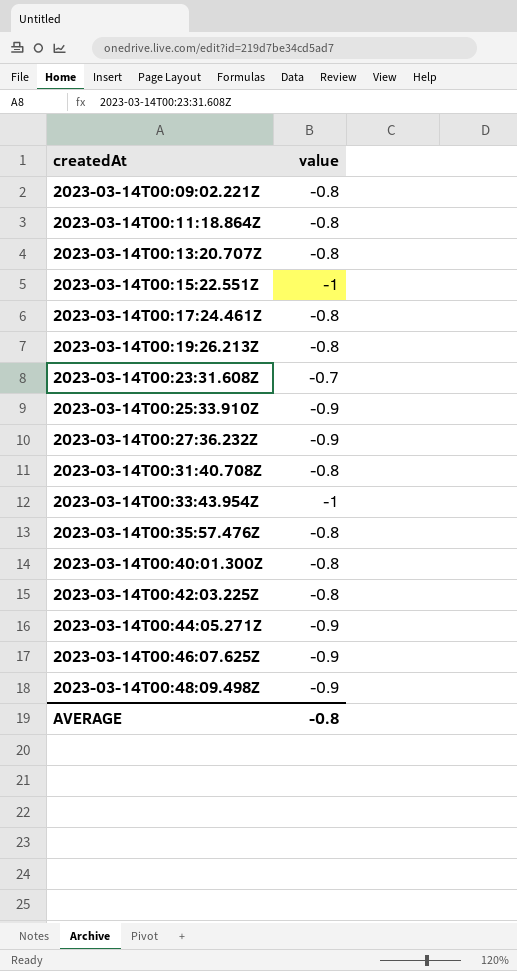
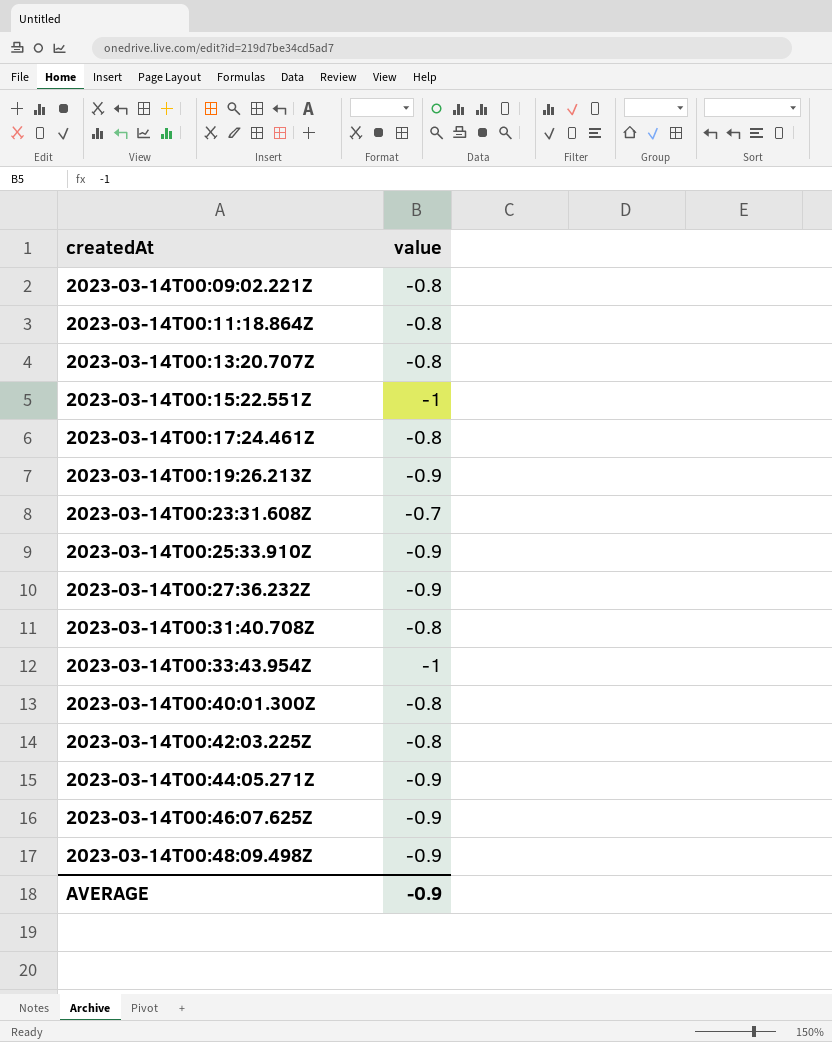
row 2023-03-14T00:35:57.476Z: -0.8 -> none
2023-03-14T00:19:26.213Z | value: -0.8 -> -0.9
AVERAGE | value: -0.8 -> -0.9

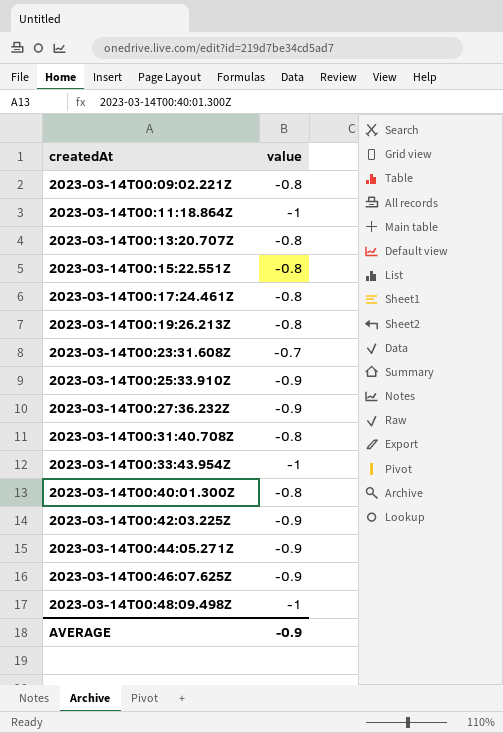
2023-03-14T00:11:18.864Z | value: -0.8 -> -1
2023-03-14T00:15:22.551Z | value: -1 -> -0.8
2023-03-14T00:19:26.213Z | value: -0.9 -> -0.8
2023-03-14T00:42:03.225Z | value: -0.8 -> -0.9
2023-03-14T00:48:09.498Z | value: -0.9 -> -1

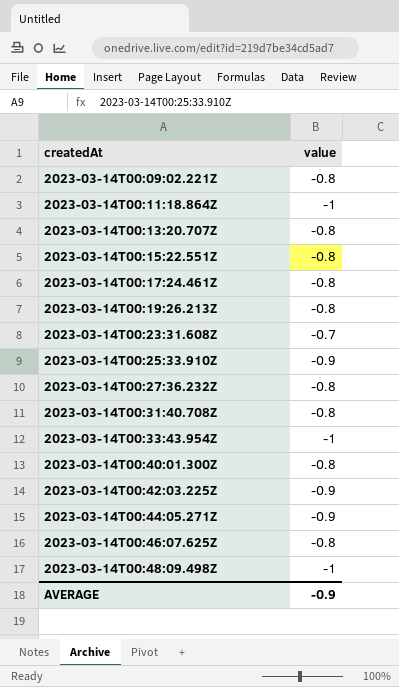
2023-03-14T00:27:36.232Z | value: -0.9 -> -0.8
2023-03-14T00:46:07.625Z | value: -0.9 -> -0.8

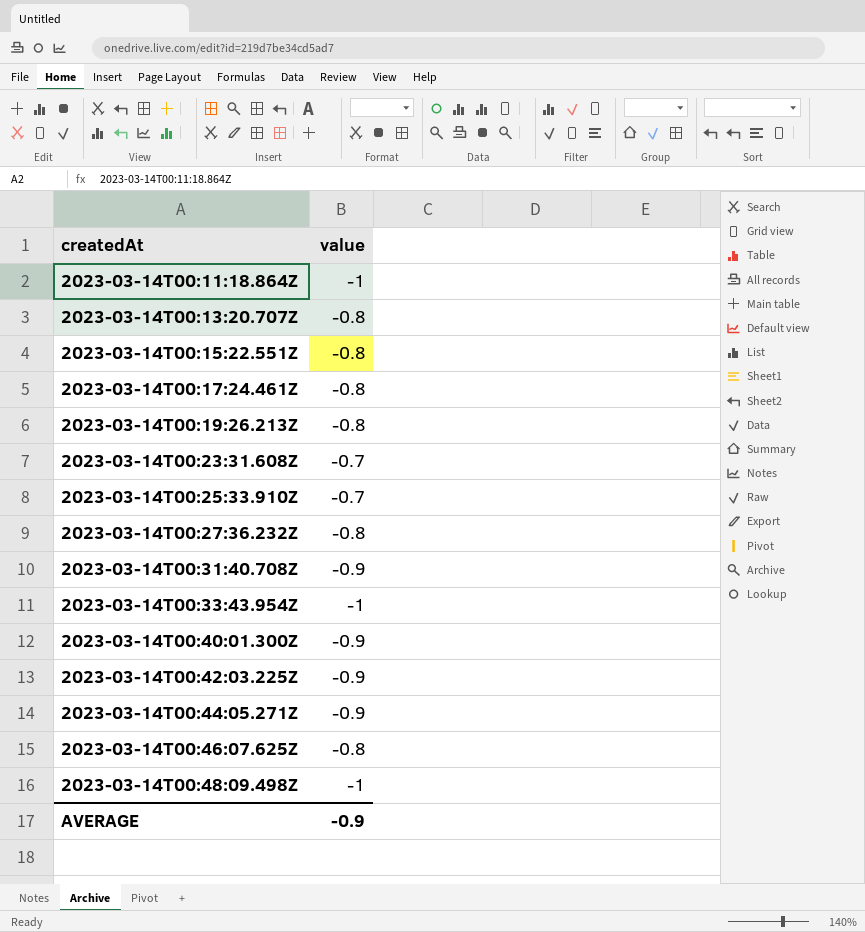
row 2023-03-14T00:09:02.221Z: -0.8 -> none
2023-03-14T00:25:33.910Z | value: -0.9 -> -0.7
2023-03-14T00:31:40.708Z | value: -0.8 -> -0.9
2023-03-14T00:40:01.300Z | value: -0.8 -> -0.9

